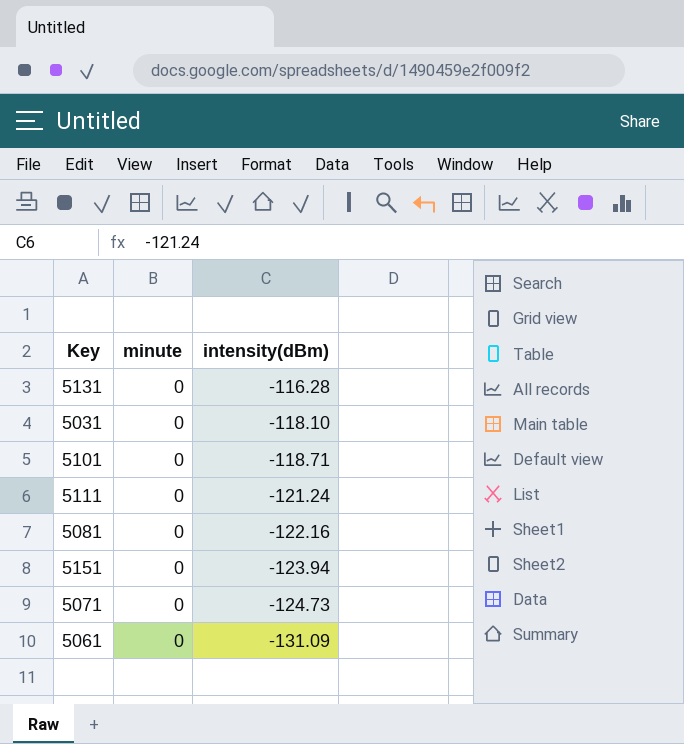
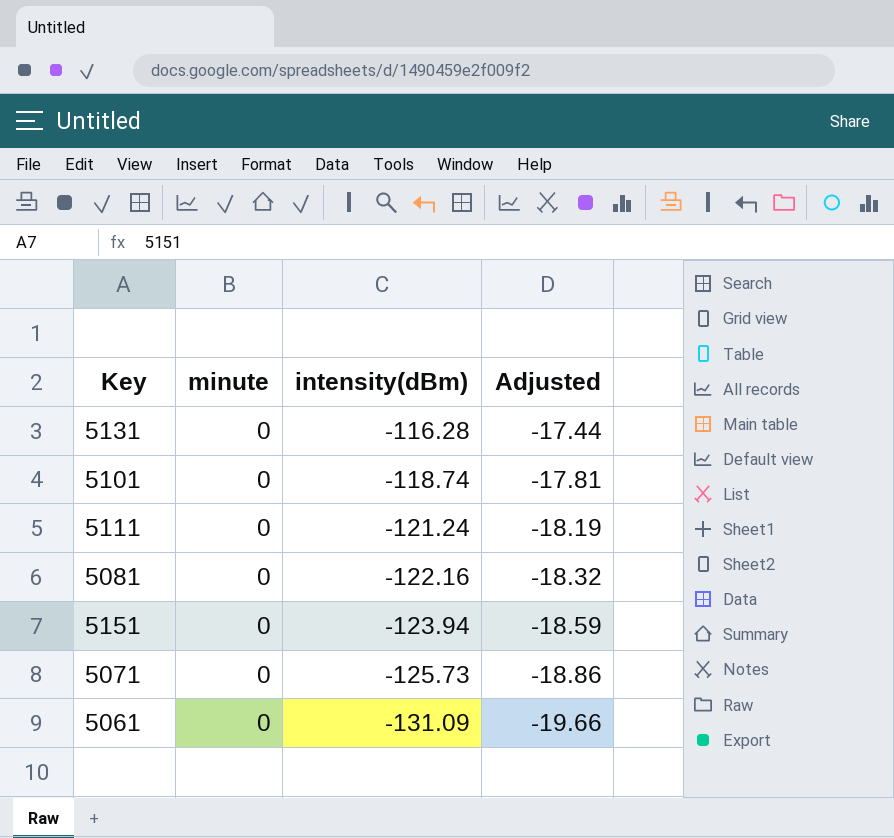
column Adjusted | formula: none -> [intensity(dBm)] * 0.15
row 5031: 0 | -118.10 -> none
5101 | intensity(dBm): -118.71 -> -118.74
5071 | intensity(dBm): -124.73 -> -125.73

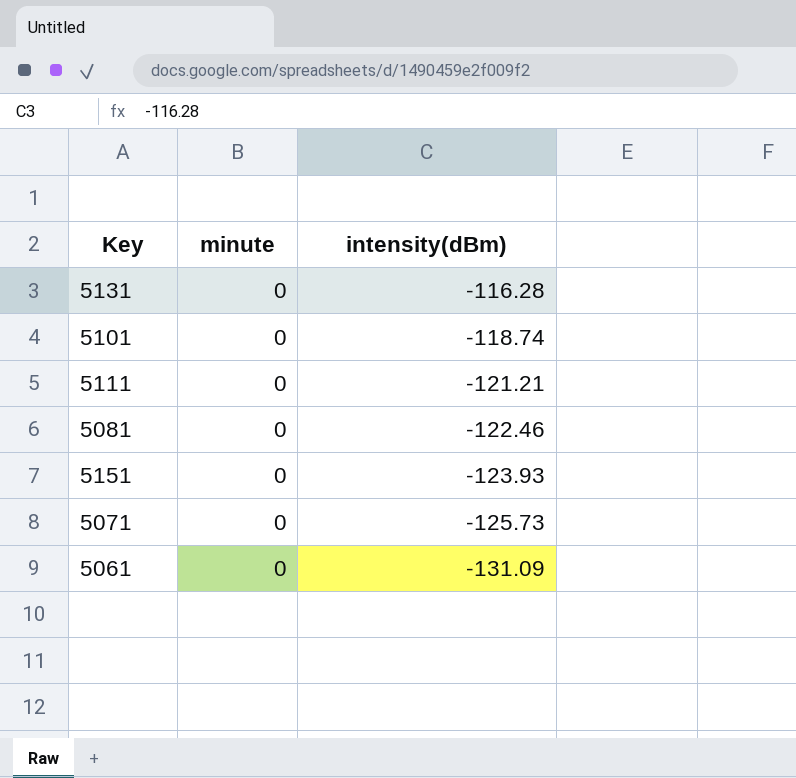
column Adjusted | formula: [intensity(dBm)] * 0.15 -> none
5111 | intensity(dBm): -121.24 -> -121.21
5081 | intensity(dBm): -122.16 -> -122.46
5151 | intensity(dBm): -123.94 -> -123.93

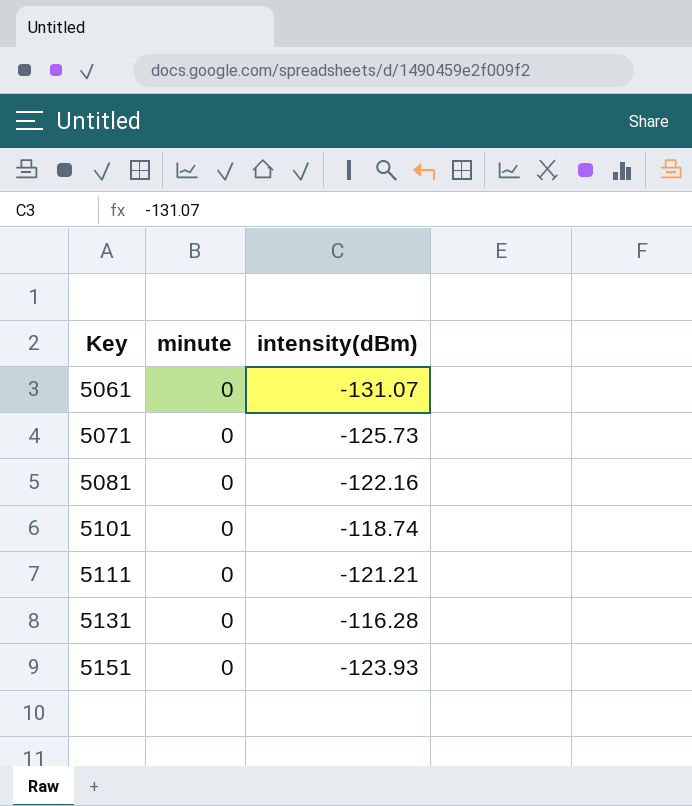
row order: intensity(dBm) descending -> Key ascending
5061 | intensity(dBm): -131.09 -> -131.07
5081 | intensity(dBm): -122.46 -> -122.16

